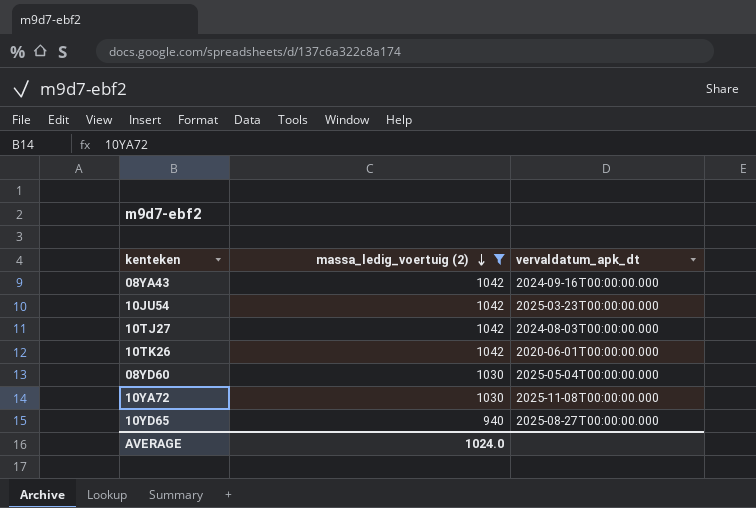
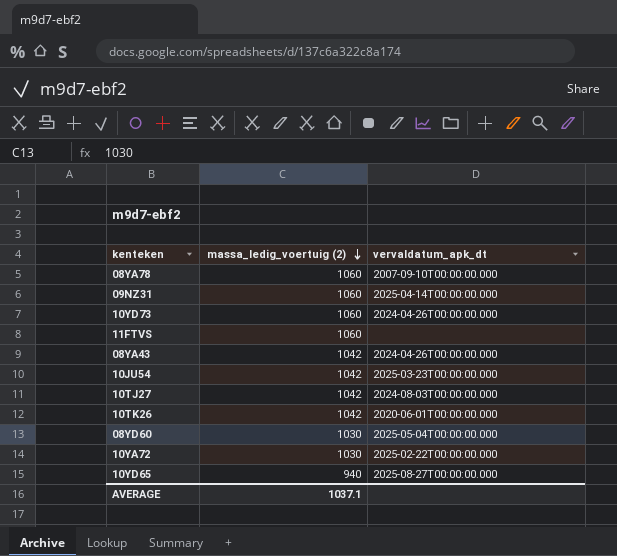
filter: massa_ledig_voertuig (2) != 1060 -> none
08YA43 | vervaldatum_apk_dt: 2024-09-16T00:00:00.000 -> 2024-04-26T00:00:00.000
10YA72 | vervaldatum_apk_dt: 2025-11-08T00:00:00.000 -> 2025-02-22T00:00:00.000
AVERAGE | massa_ledig_voertuig (2): 1024.0 -> 1037.1

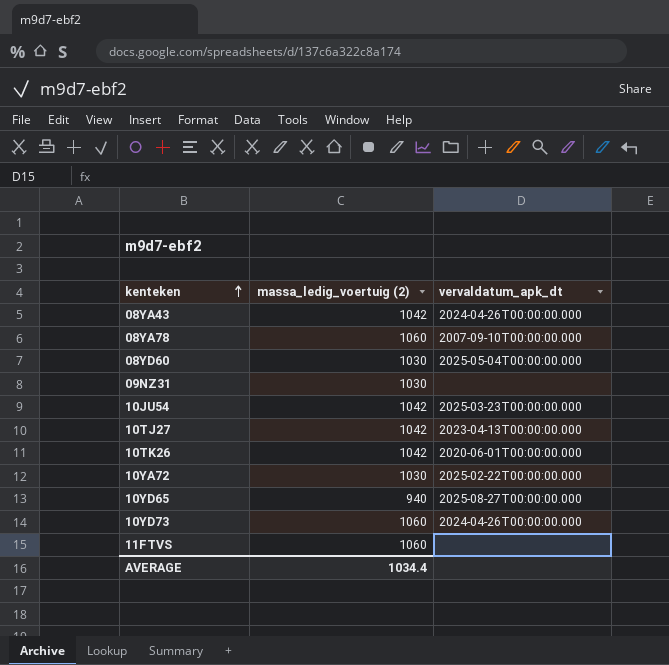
row order: massa_ledig_voertuig (2) descending -> kenteken ascending
09NZ31 | massa_ledig_voertuig (2): 1060 -> 1030
09NZ31 | vervaldatum_apk_dt: 2025-04-14T00:00:00.000 -> none
10TJ27 | vervaldatum_apk_dt: 2024-08-03T00:00:00.000 -> 2023-04-13T00:00:00.000
AVERAGE | massa_ledig_voertuig (2): 1037.1 -> 1034.4

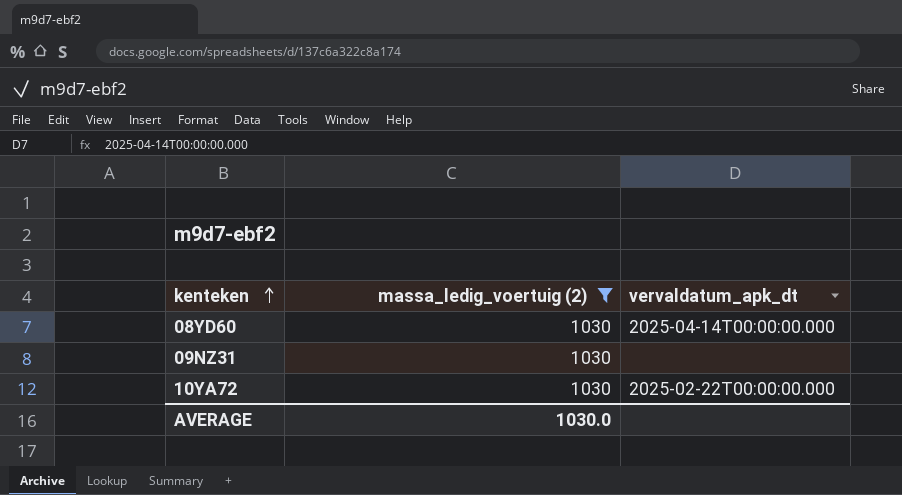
filter: none -> massa_ledig_voertuig (2) = 1030
08YD60 | vervaldatum_apk_dt: 2025-05-04T00:00:00.000 -> 2025-04-14T00:00:00.000
AVERAGE | massa_ledig_voertuig (2): 1034.4 -> 1030.0

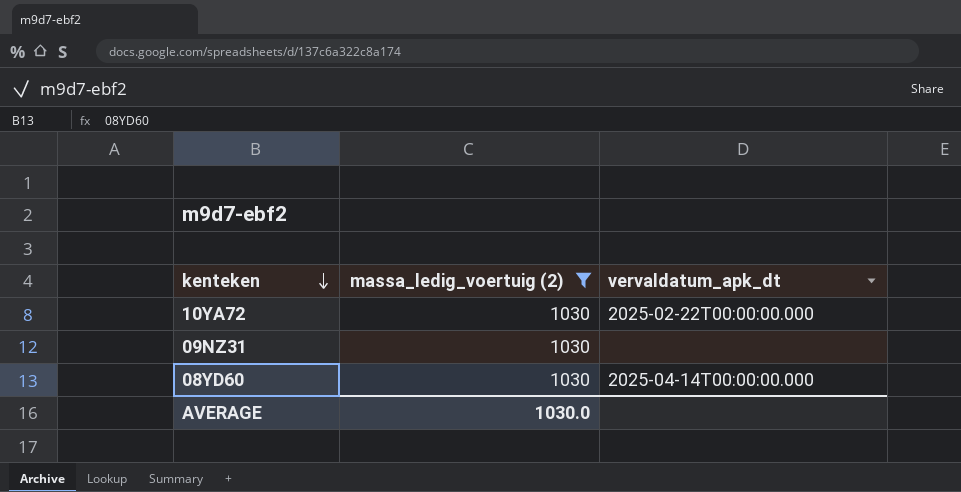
row order: kenteken ascending -> kenteken descending

